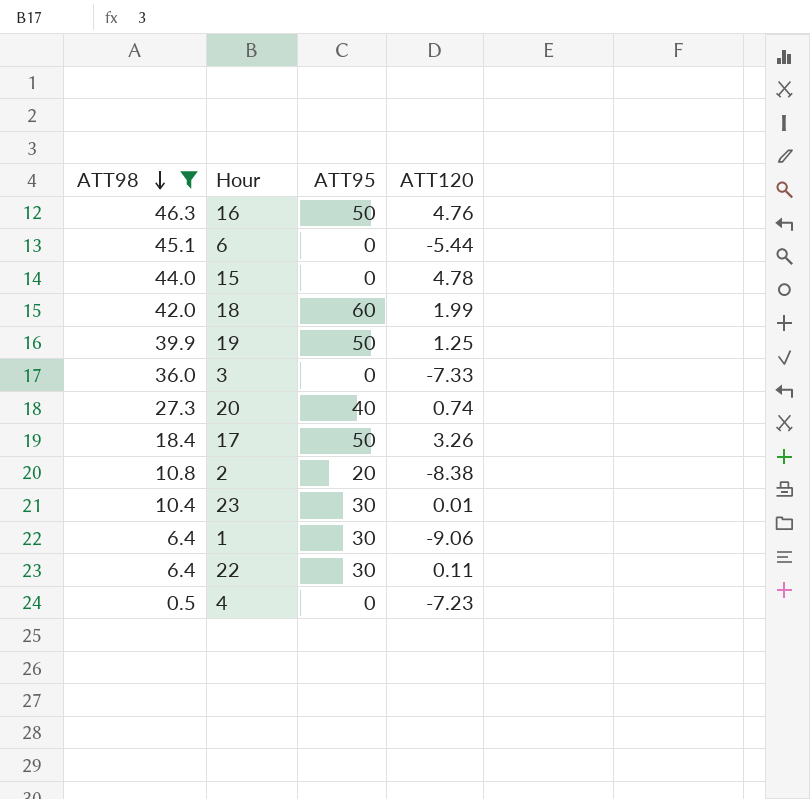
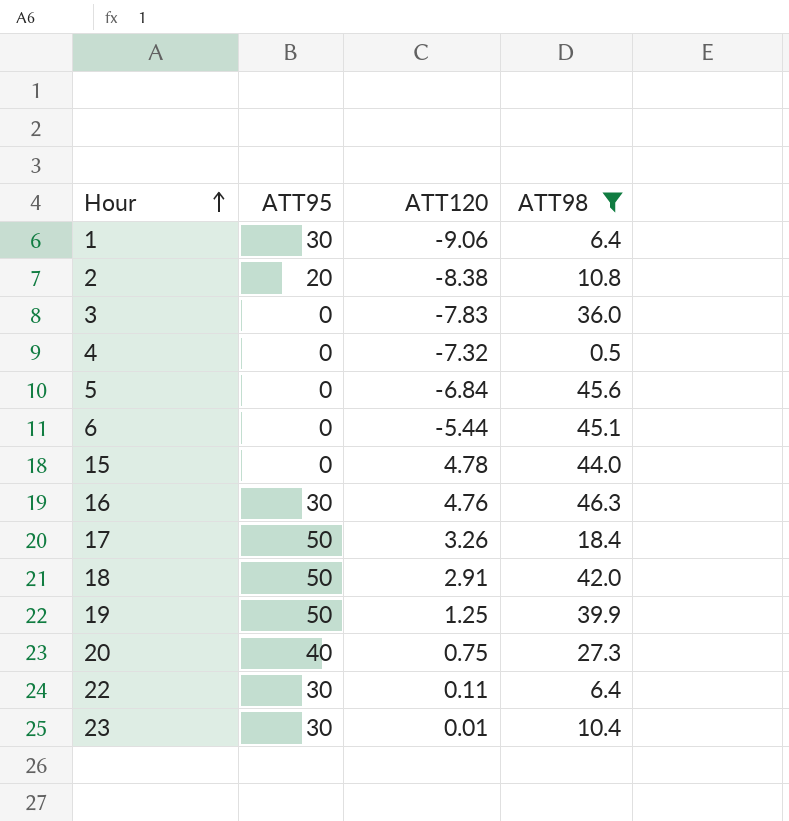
row order: ATT98 descending -> Hour ascending
column ATT98 | position: 1 -> 4
3 | ATT120: -7.33 -> -7.83
4 | ATT120: -7.23 -> -7.32
row 5: none -> 0 | -6.84 | 45.6
16 | ATT95: 50 -> 30
18 | ATT95: 60 -> 50
18 | ATT120: 1.99 -> 2.91
20 | ATT120: 0.74 -> 0.75

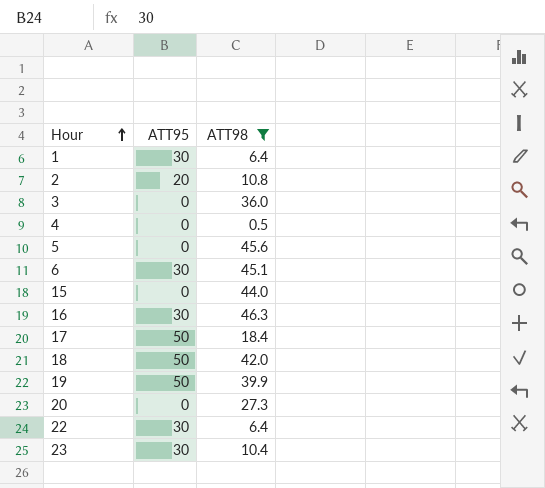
column ATT120 | position: 3 -> none
6 | ATT95: 0 -> 30
20 | ATT95: 40 -> 0

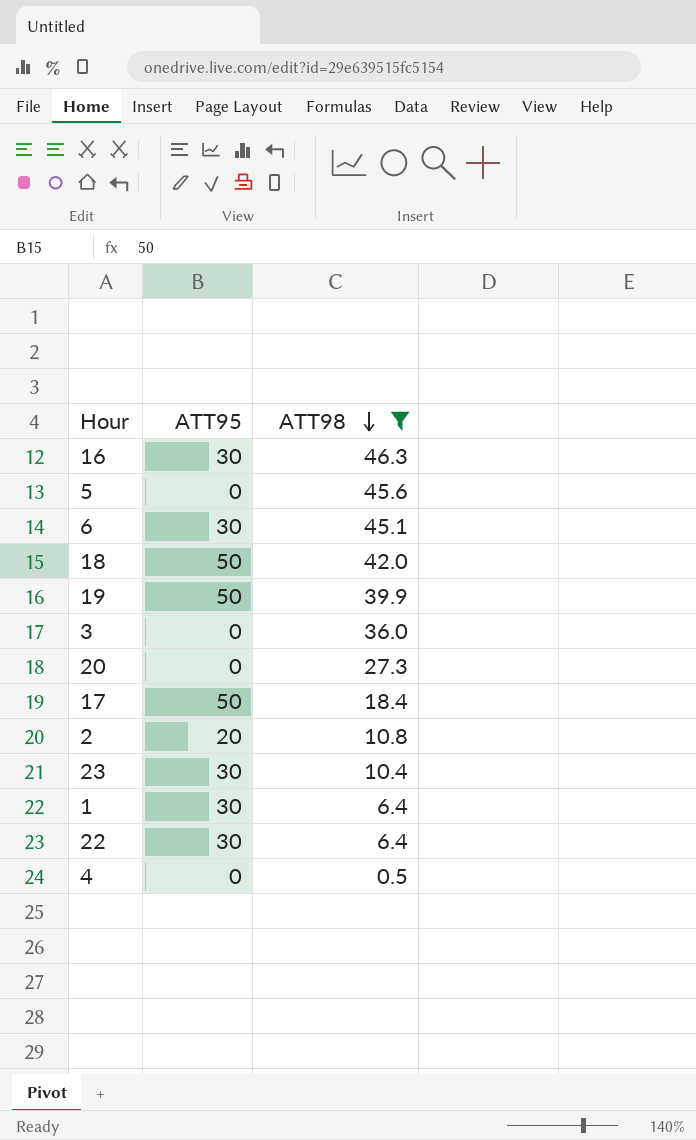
row order: Hour ascending -> ATT98 descending
row 15: 0 | 44.0 -> none

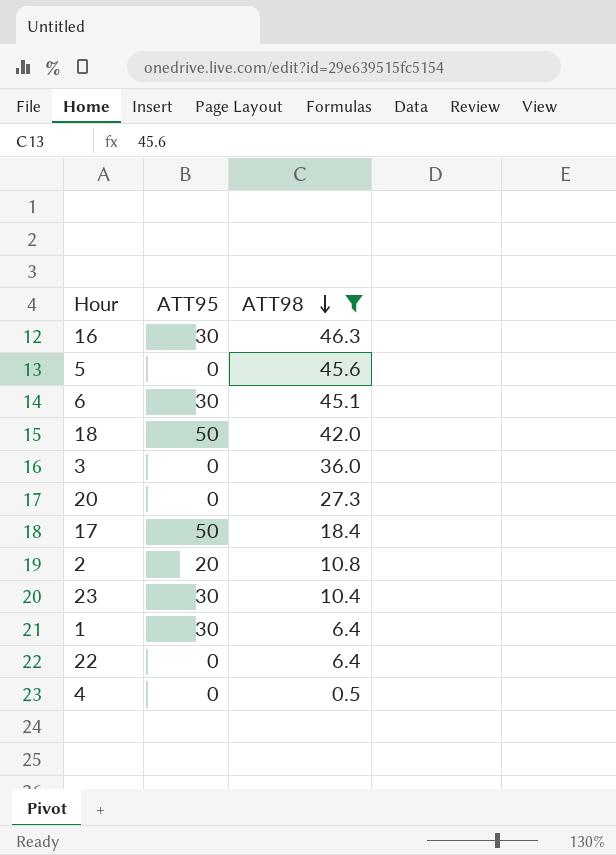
row 19: 50 | 39.9 -> none
22 | ATT95: 30 -> 0

